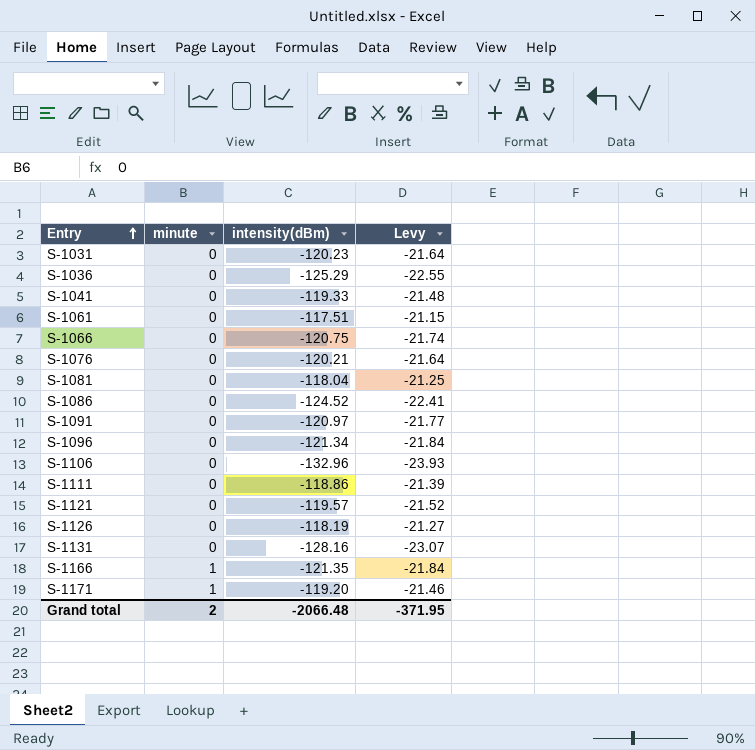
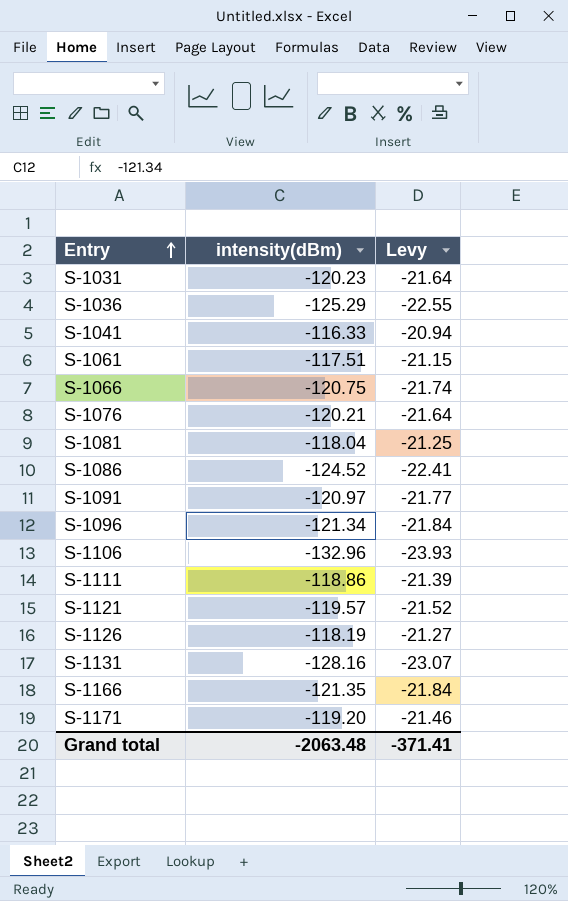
column minute | position: 2 -> none
S-1041 | intensity(dBm): -119.33 -> -116.33
S-1041 | Levy: -21.48 -> -20.94
Grand total | intensity(dBm): -2066.48 -> -2063.48
Grand total | Levy: -371.95 -> -371.41

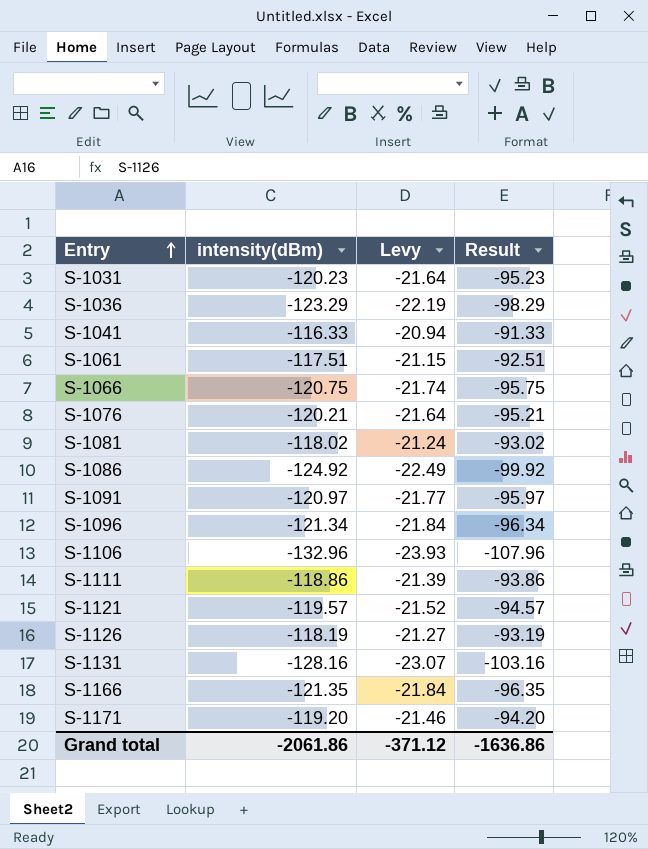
column Result | formula: none -> [intensity(dBm)] + 25
S-1036 | intensity(dBm): -125.29 -> -123.29
S-1036 | Levy: -22.55 -> -22.19
S-1081 | intensity(dBm): -118.04 -> -118.02
S-1081 | Levy: -21.25 -> -21.24
S-1086 | intensity(dBm): -124.52 -> -124.92
S-1086 | Levy: -22.41 -> -22.49
Grand total | intensity(dBm): -2063.48 -> -2061.86
Grand total | Levy: -371.41 -> -371.12

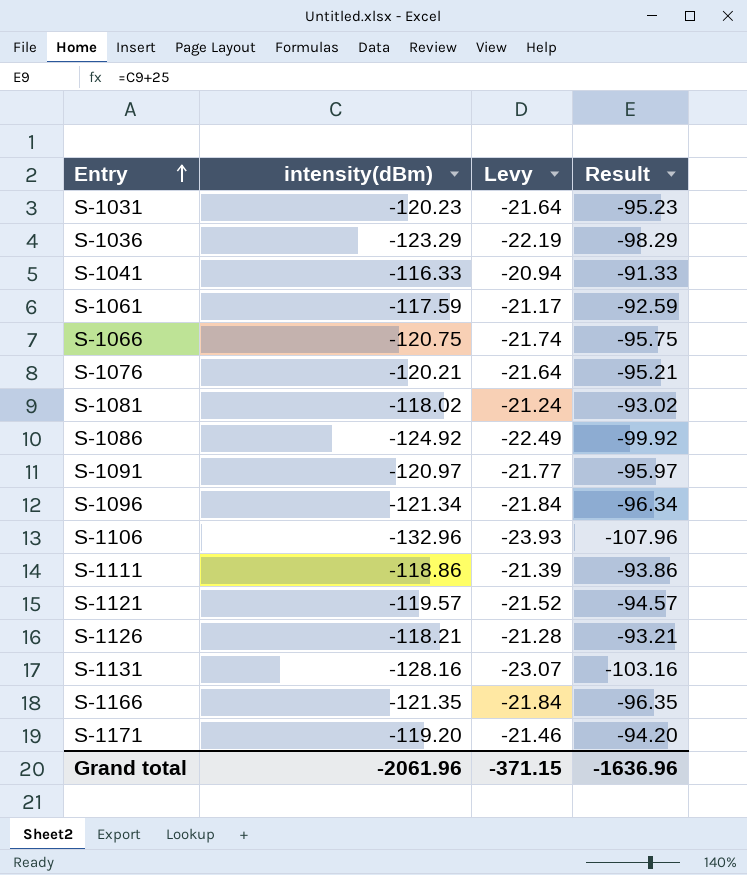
S-1061 | intensity(dBm): -117.51 -> -117.59
S-1061 | Levy: -21.15 -> -21.17
S-1061 | Result: -92.51 -> -92.59
S-1126 | intensity(dBm): -118.19 -> -118.21
S-1126 | Levy: -21.27 -> -21.28
S-1126 | Result: -93.19 -> -93.21
Grand total | intensity(dBm): -2061.86 -> -2061.96
Grand total | Levy: -371.12 -> -371.15
Grand total | Result: -1636.86 -> -1636.96

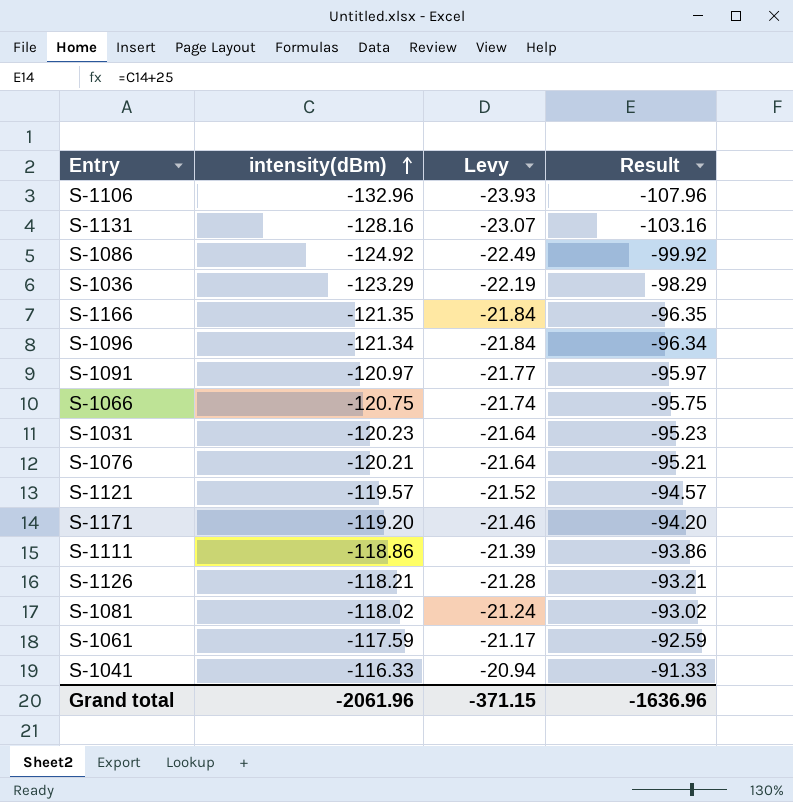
row order: Entry ascending -> intensity(dBm) ascending

